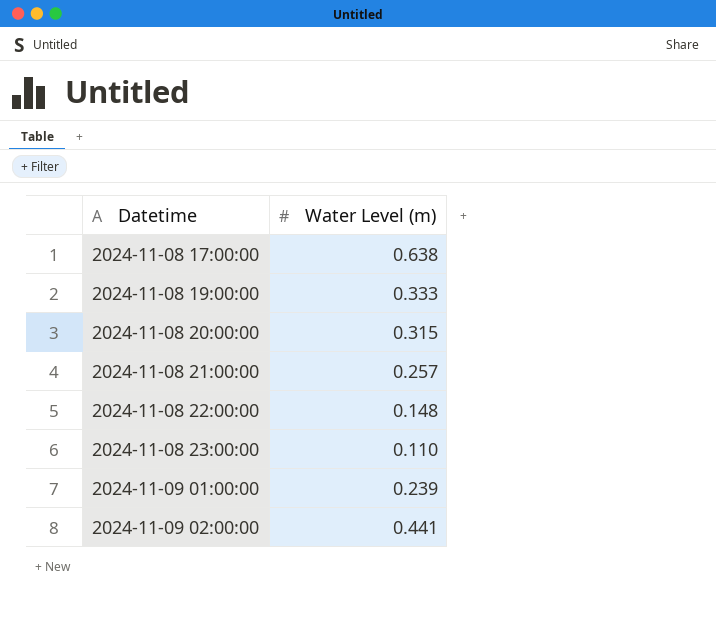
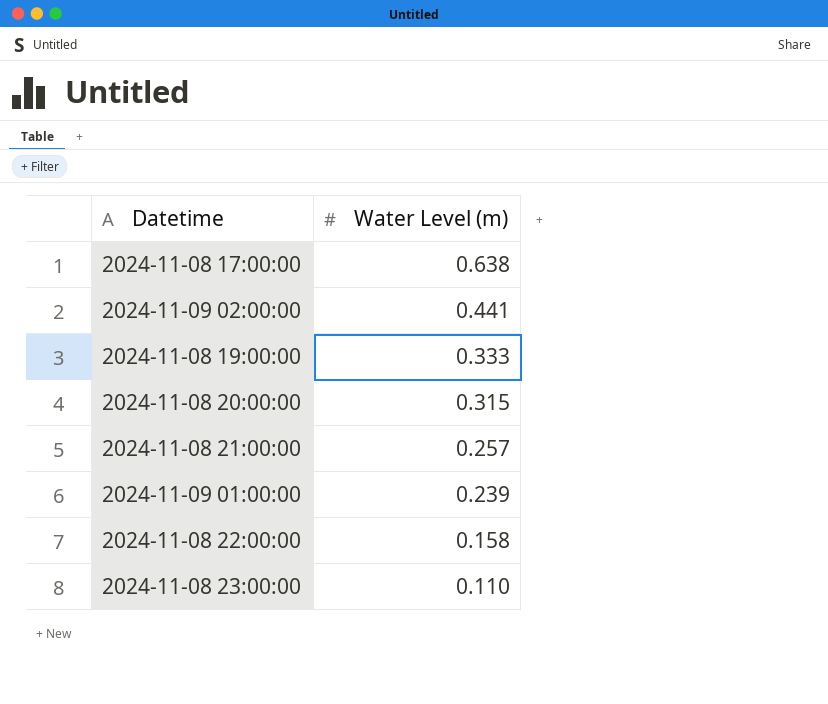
row order: Datetime ascending -> Water Level (m) descending
2024-11-08 22:00:00 | Water Level (m): 0.148 -> 0.158

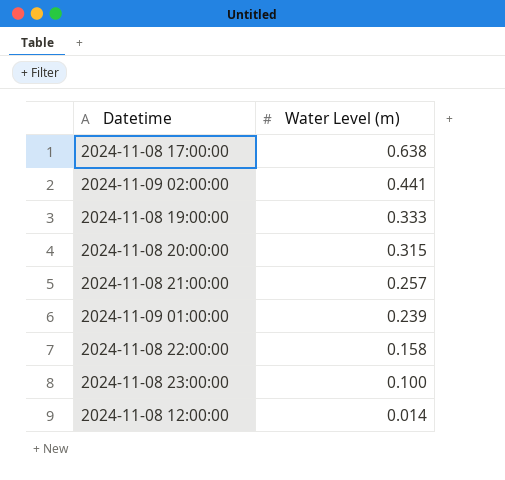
2024-11-08 23:00:00 | Water Level (m): 0.110 -> 0.100
row 2024-11-08 12:00:00: none -> 0.014

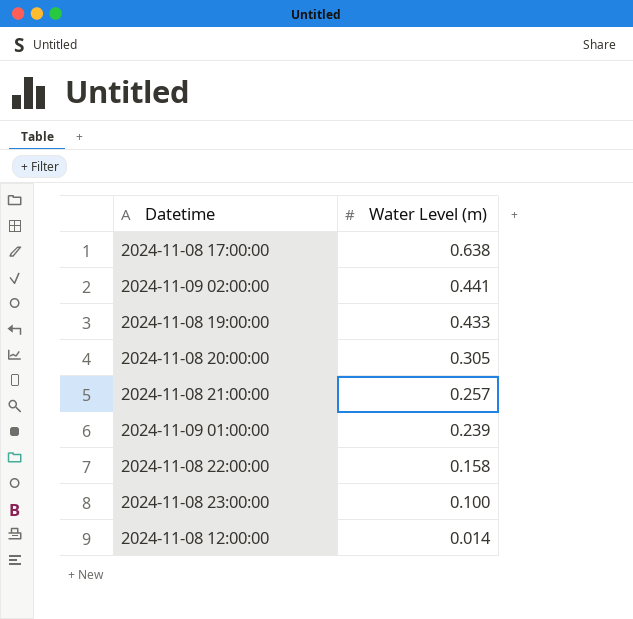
2024-11-08 19:00:00 | Water Level (m): 0.333 -> 0.433
2024-11-08 20:00:00 | Water Level (m): 0.315 -> 0.305

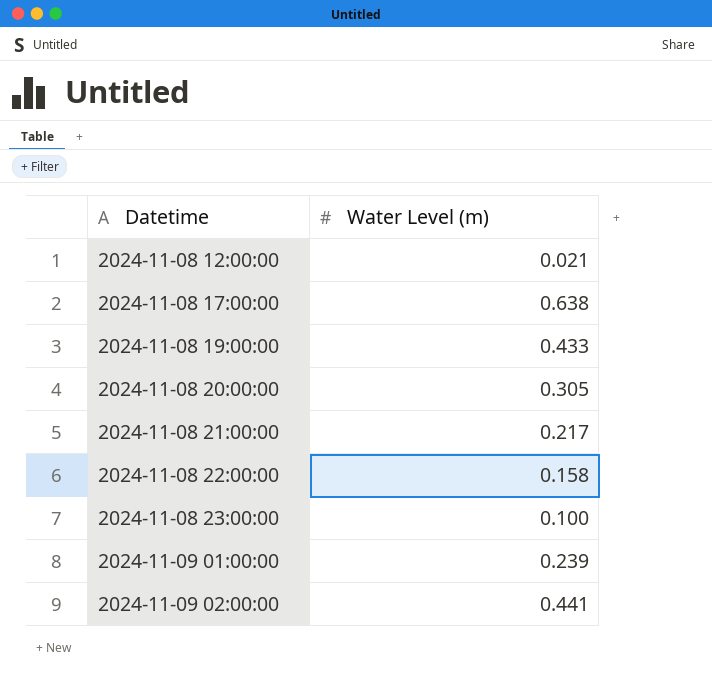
row order: Water Level (m) descending -> Datetime ascending
2024-11-08 12:00:00 | Water Level (m): 0.014 -> 0.021
2024-11-08 21:00:00 | Water Level (m): 0.257 -> 0.217

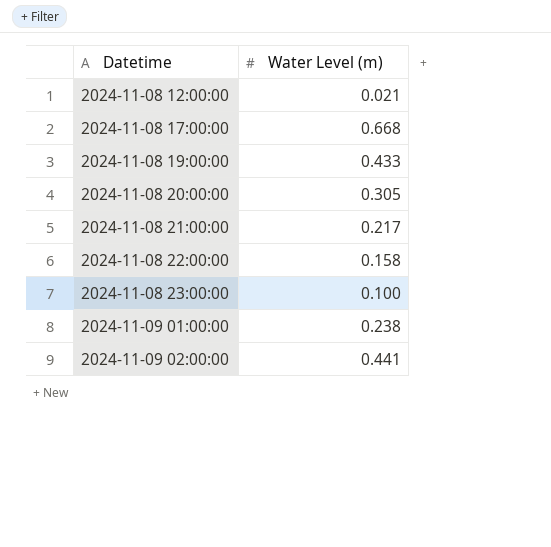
2024-11-08 17:00:00 | Water Level (m): 0.638 -> 0.668
2024-11-09 01:00:00 | Water Level (m): 0.239 -> 0.238

